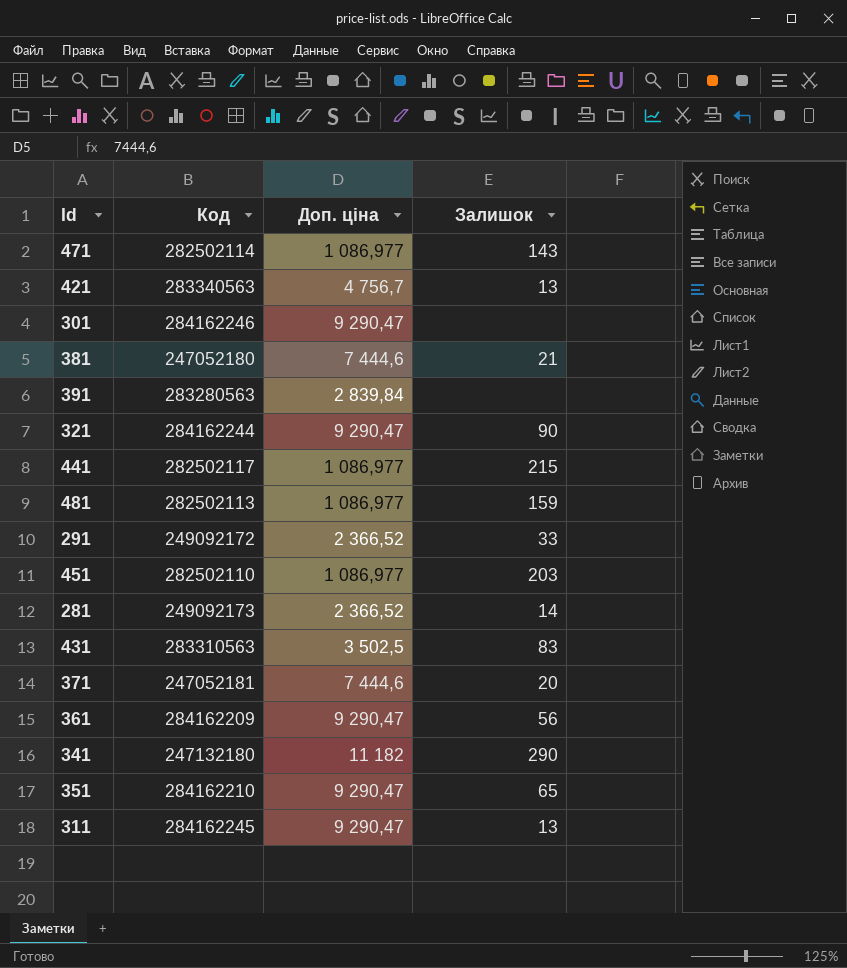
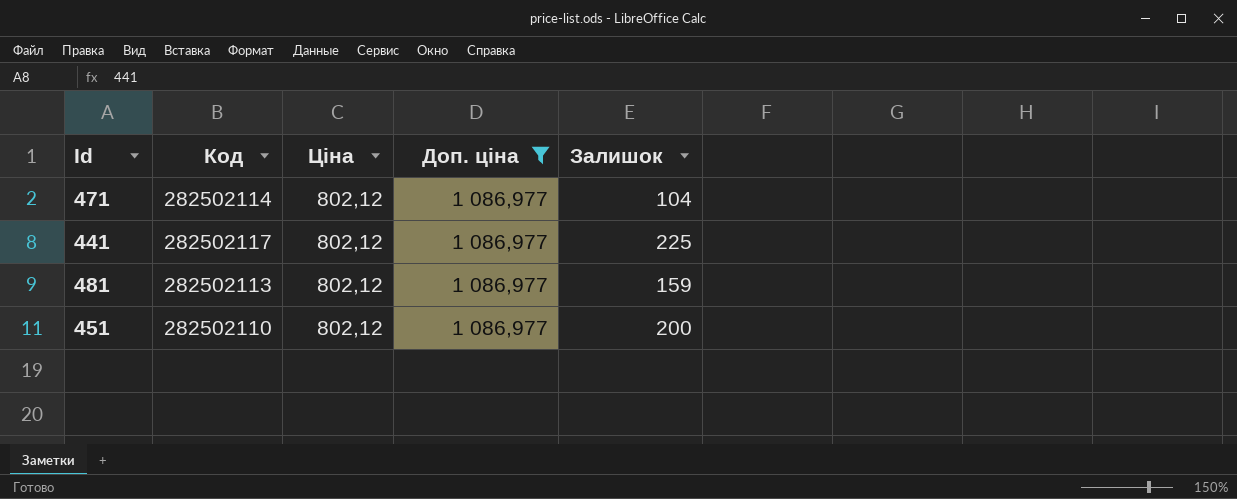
filter: none -> Доп. ціна = 1 086,977
column Ціна | position: none -> 3
471 | Залишок: 143 -> 104
441 | Залишок: 215 -> 225
451 | Залишок: 203 -> 200

